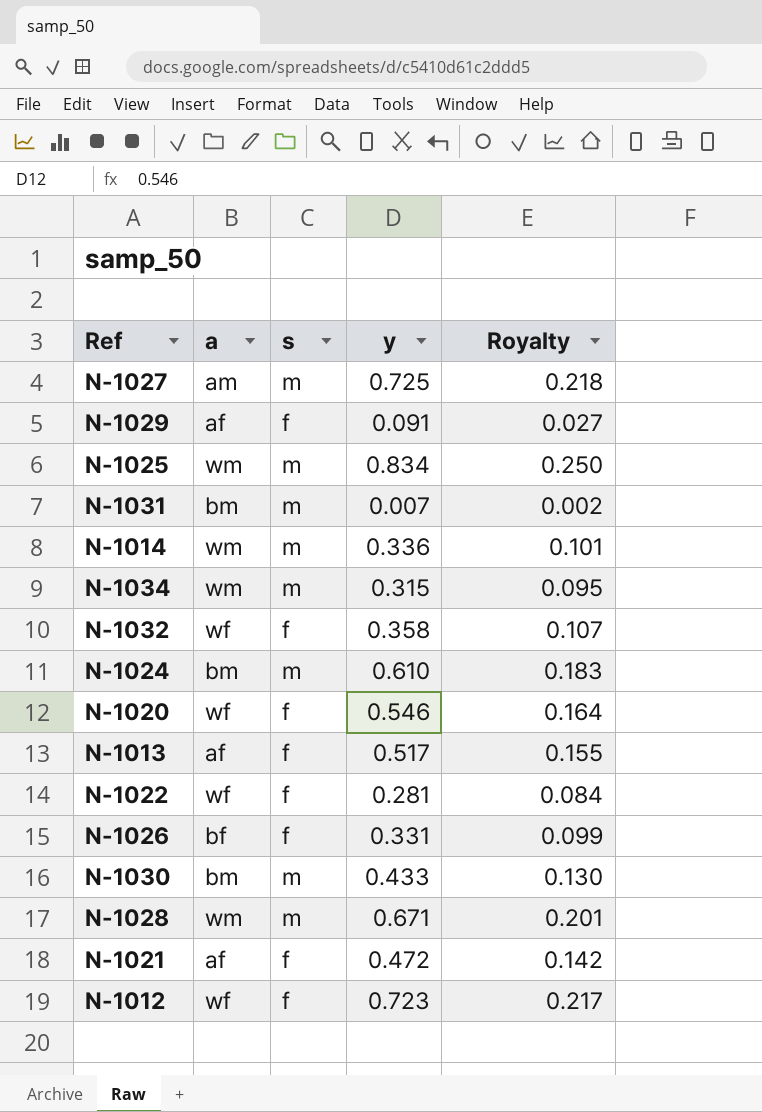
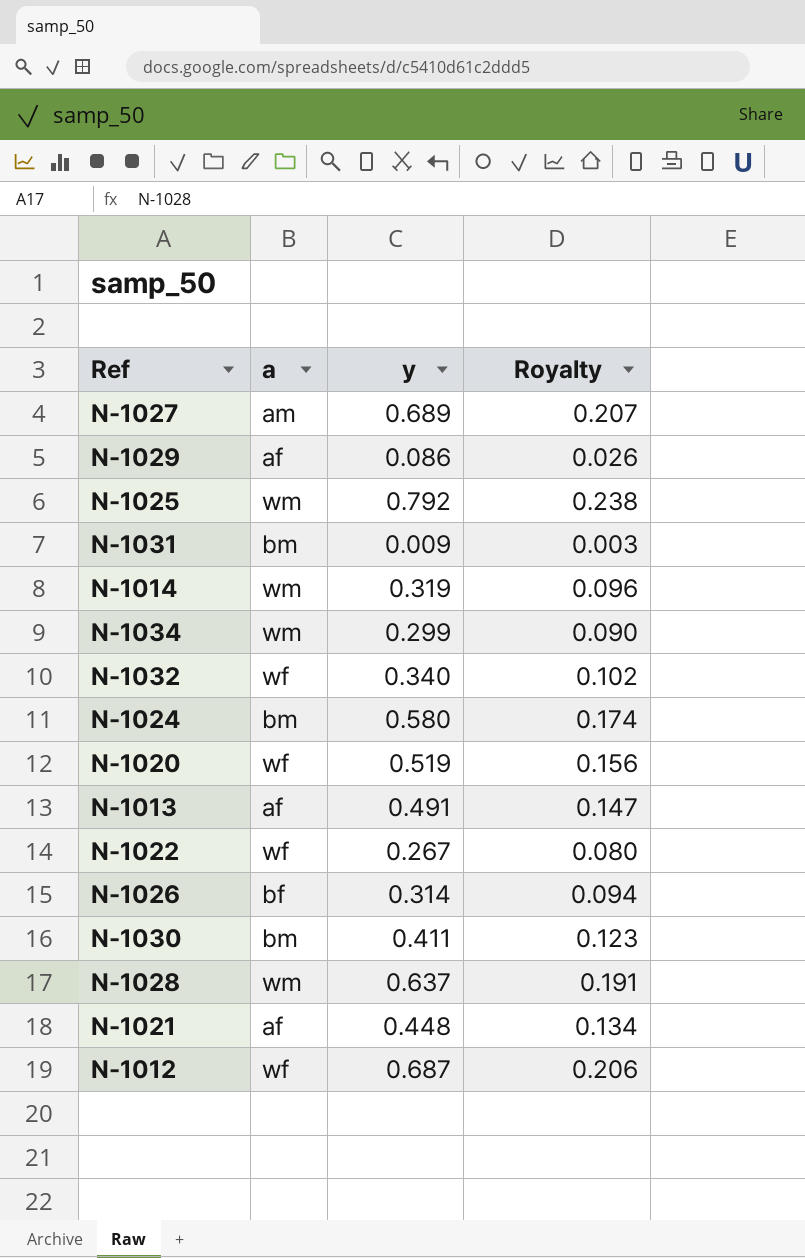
column s | position: 3 -> none
N-1027 | y: 0.725 -> 0.689
N-1027 | Royalty: 0.218 -> 0.207
N-1029 | y: 0.091 -> 0.086
N-1029 | Royalty: 0.027 -> 0.026
N-1025 | y: 0.834 -> 0.792
N-1025 | Royalty: 0.250 -> 0.238
N-1031 | y: 0.007 -> 0.009
N-1031 | Royalty: 0.002 -> 0.003
N-1014 | y: 0.336 -> 0.319
N-1014 | Royalty: 0.101 -> 0.096
N-1034 | y: 0.315 -> 0.299
N-1034 | Royalty: 0.095 -> 0.090
N-1032 | y: 0.358 -> 0.340
N-1032 | Royalty: 0.107 -> 0.102
N-1024 | y: 0.610 -> 0.580
N-1024 | Royalty: 0.183 -> 0.174
N-1020 | y: 0.546 -> 0.519
N-1020 | Royalty: 0.164 -> 0.156
N-1013 | y: 0.517 -> 0.491
N-1013 | Royalty: 0.155 -> 0.147
N-1022 | y: 0.281 -> 0.267
N-1022 | Royalty: 0.084 -> 0.080
N-1026 | y: 0.331 -> 0.314
N-1026 | Royalty: 0.099 -> 0.094
N-1030 | y: 0.433 -> 0.411
N-1030 | Royalty: 0.130 -> 0.123
N-1028 | y: 0.671 -> 0.637
N-1028 | Royalty: 0.201 -> 0.191
N-1021 | y: 0.472 -> 0.448
N-1021 | Royalty: 0.142 -> 0.134
N-1012 | y: 0.723 -> 0.687
N-1012 | Royalty: 0.217 -> 0.206

